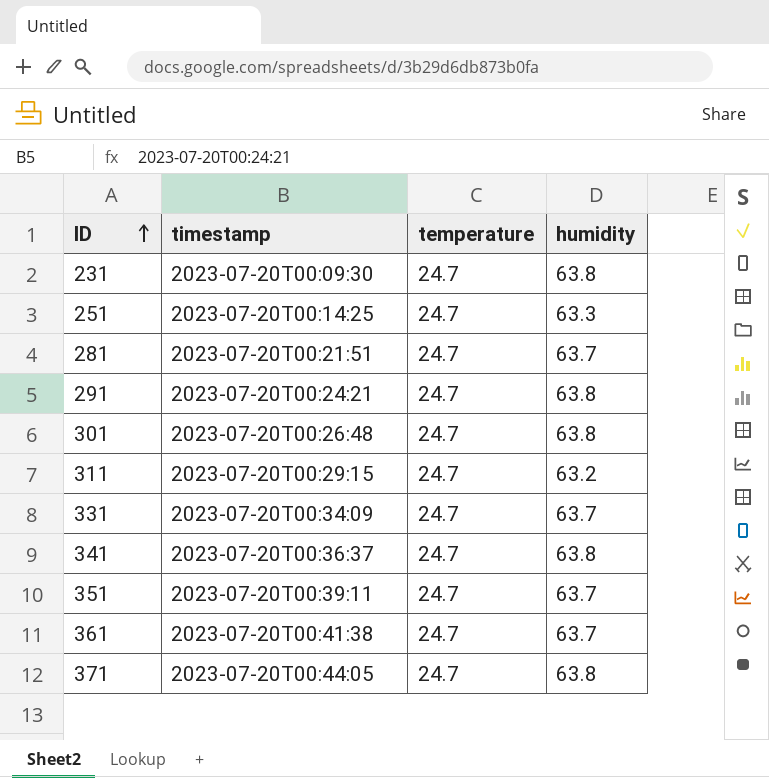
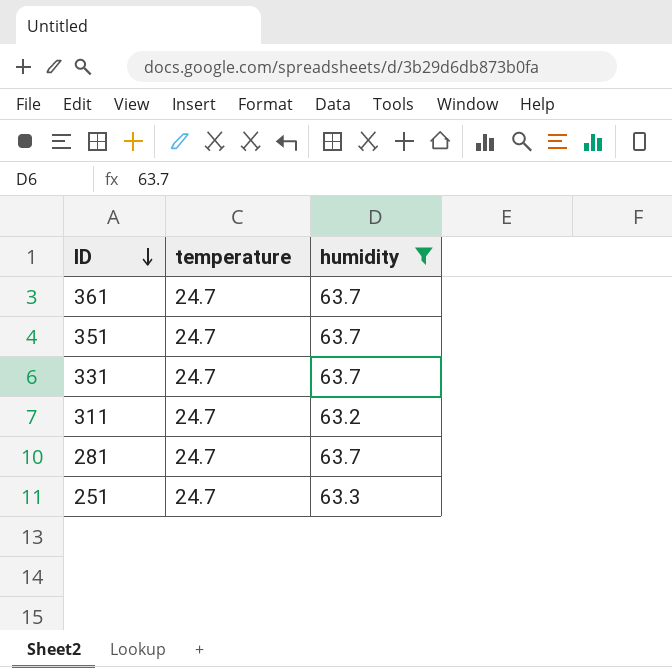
filter: none -> humidity != 63.8
row order: ID ascending -> ID descending
column timestamp | position: 2 -> none

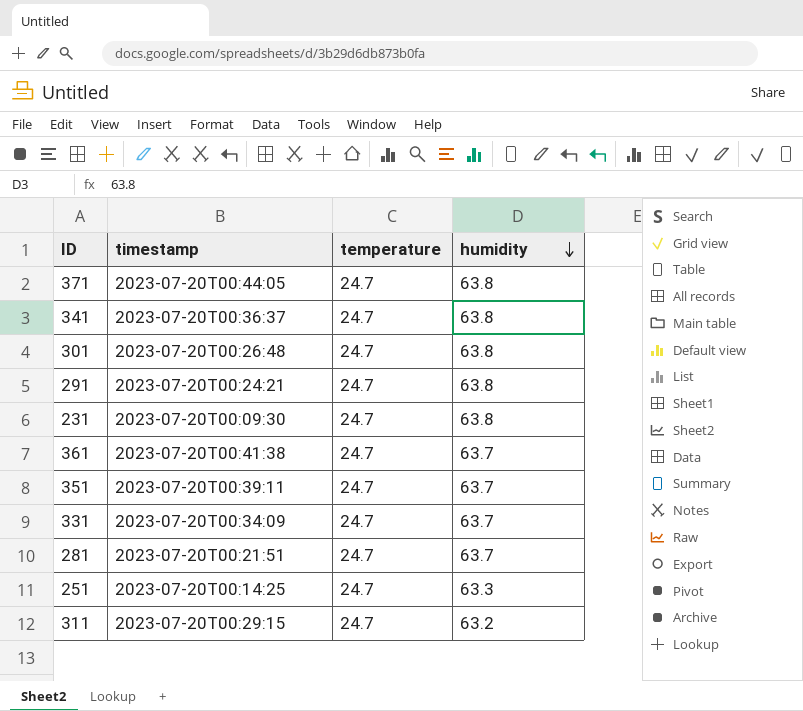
filter: humidity != 63.8 -> none
row order: ID descending -> humidity descending
column timestamp | position: none -> 2

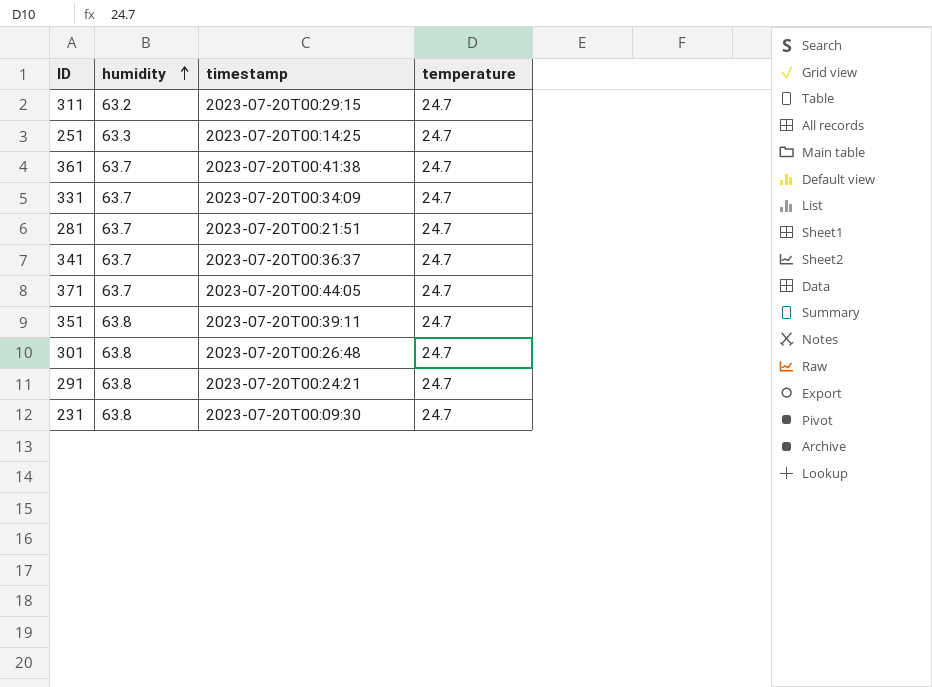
row order: humidity descending -> humidity ascending
column humidity | position: 4 -> 2
341 | humidity: 63.8 -> 63.7
371 | humidity: 63.8 -> 63.7
351 | humidity: 63.7 -> 63.8

